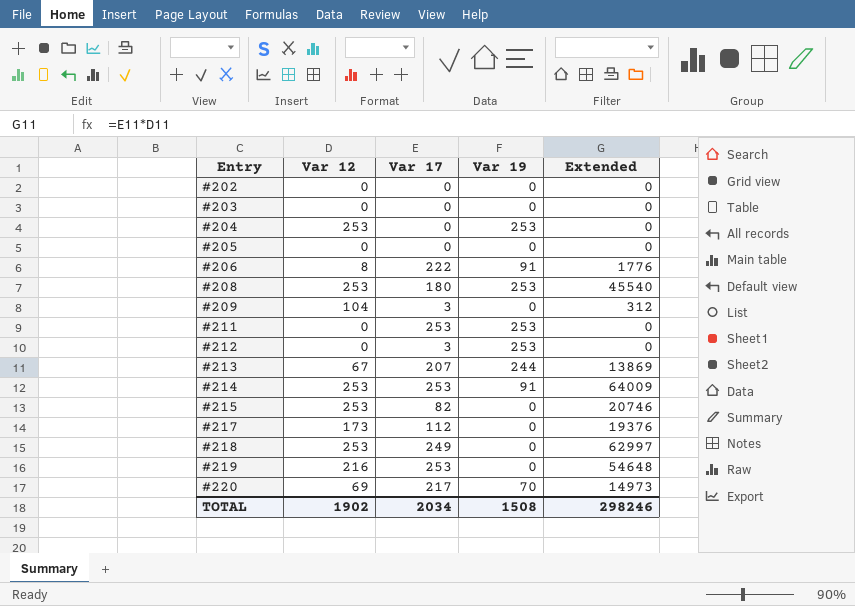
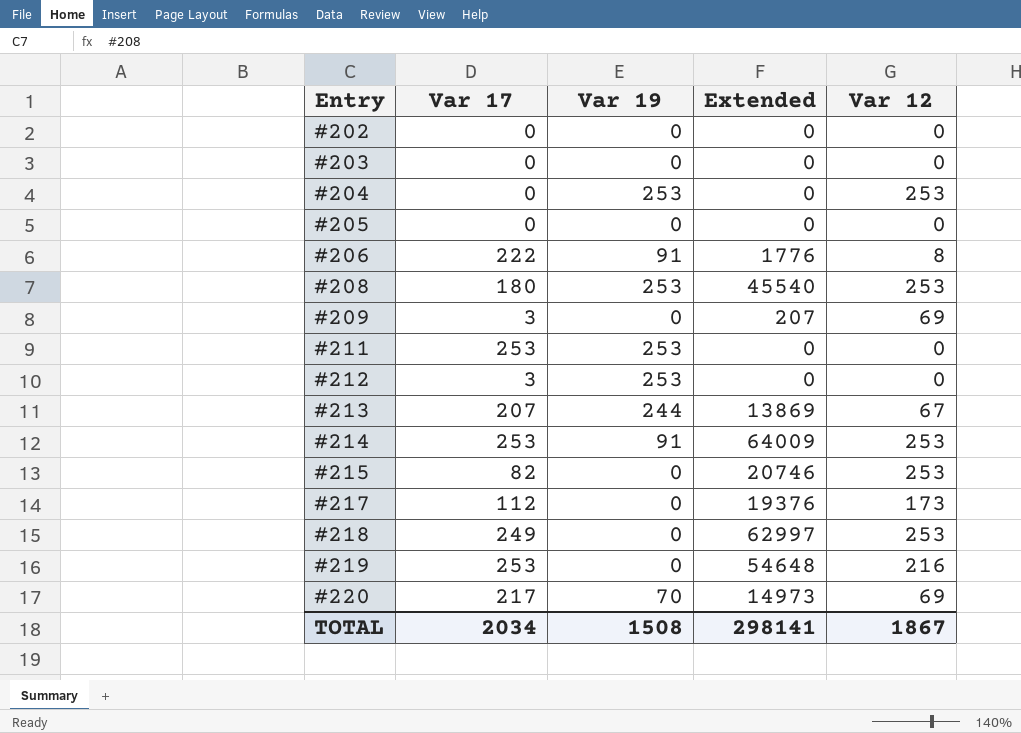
column Var 12 | position: 2 -> 5
#209 | Extended: 312 -> 207
#209 | Var 12: 104 -> 69
TOTAL | Extended: 298246 -> 298141
TOTAL | Var 12: 1902 -> 1867

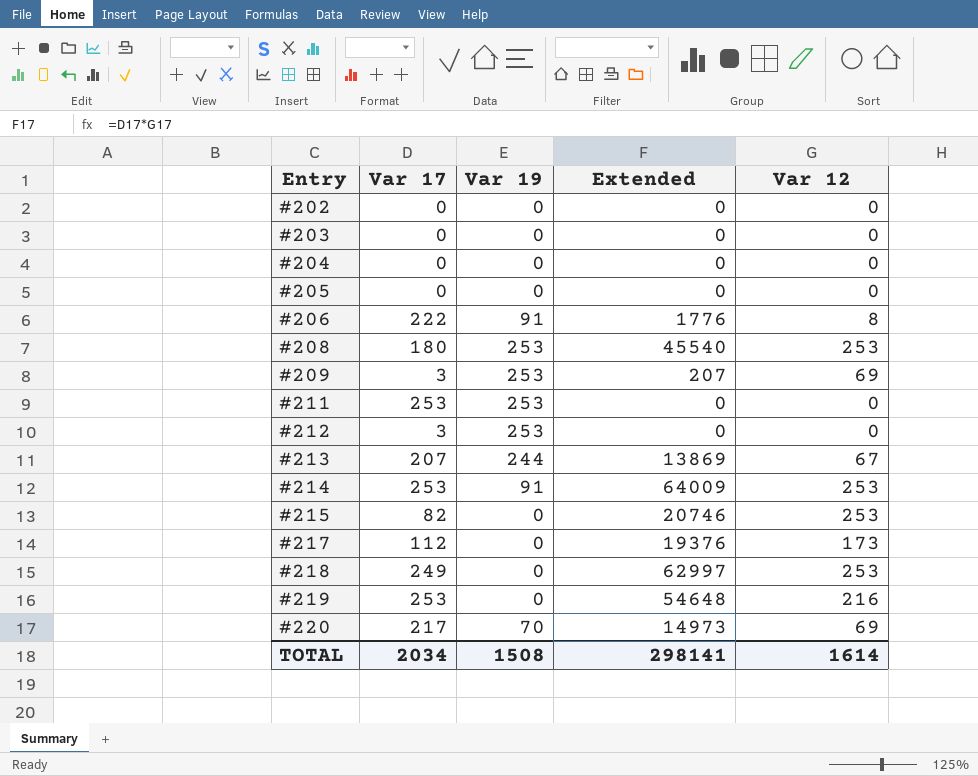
#204 | Var 19: 253 -> 0
#204 | Var 12: 253 -> 0
#209 | Var 19: 0 -> 253
TOTAL | Var 12: 1867 -> 1614

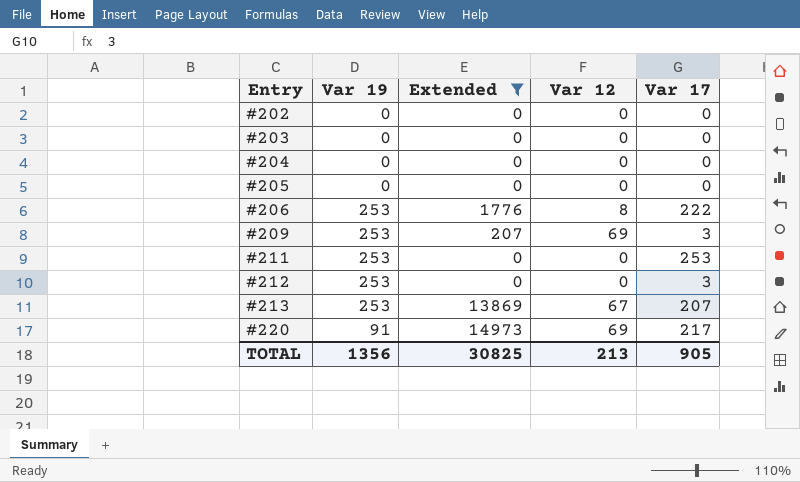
filter: none -> Extended <= 14973
column Var 17 | position: 2 -> 5
#206 | Var 19: 91 -> 253
#213 | Var 19: 244 -> 253
#220 | Var 19: 70 -> 91
TOTAL | Var 19: 1508 -> 1356
TOTAL | Extended: 298141 -> 30825
TOTAL | Var 12: 1614 -> 213
TOTAL | Var 17: 2034 -> 905

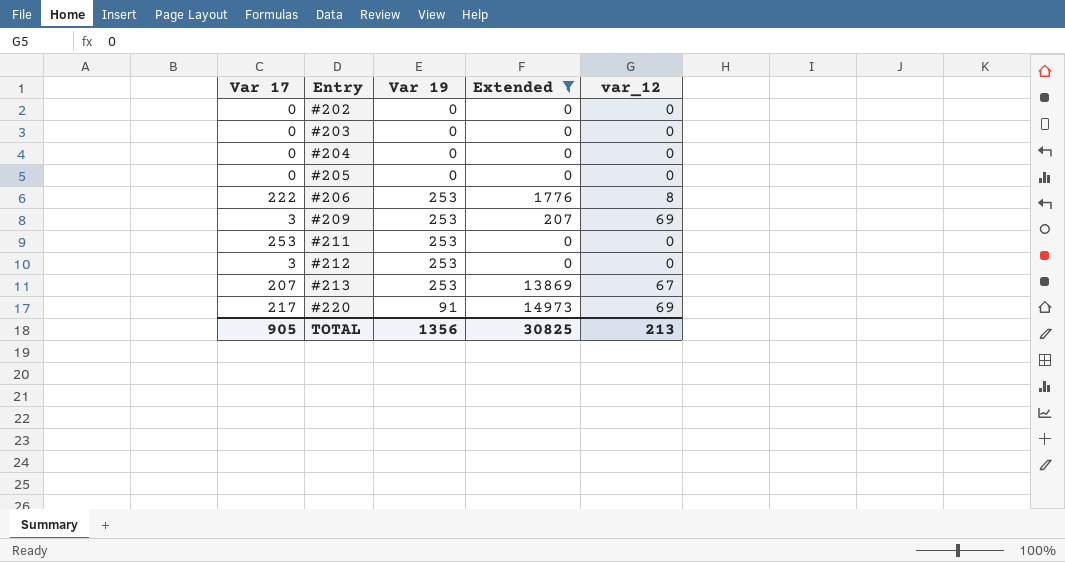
column Var 17 | position: 5 -> 1
column name: Var 12 -> var_12

